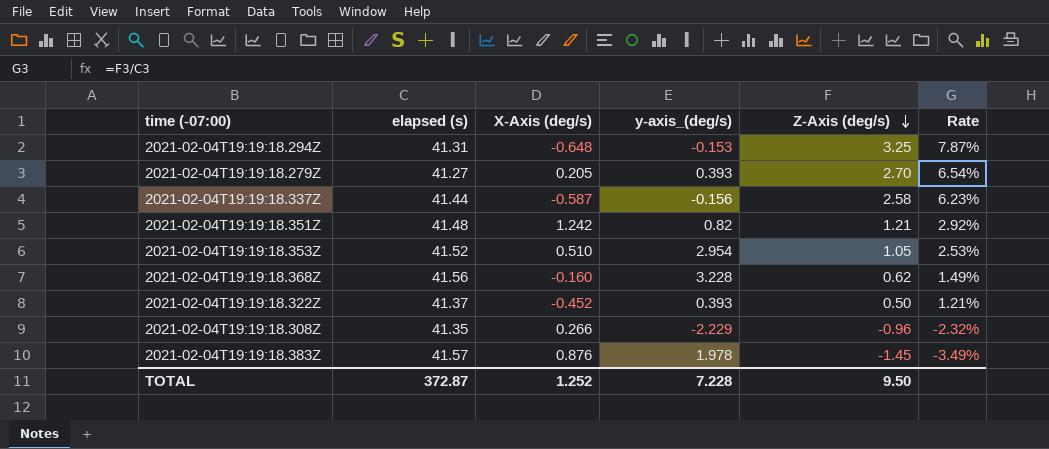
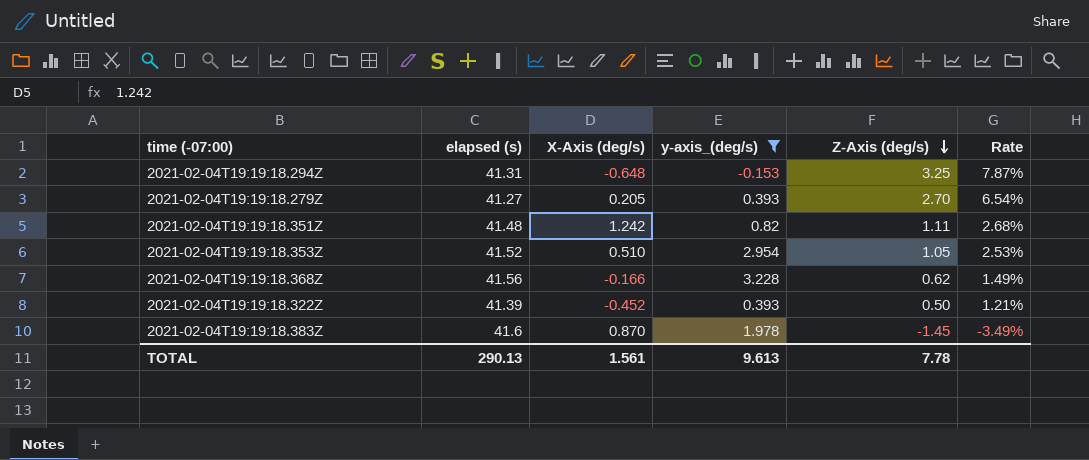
filter: none -> y-axis_(deg/s) >= -0.153
2021-02-04T19:19:18.351Z | Z-Axis (deg/s): 1.21 -> 1.11
2021-02-04T19:19:18.351Z | Rate: 2.92% -> 2.68%
2021-02-04T19:19:18.368Z | X-Axis (deg/s): -0.160 -> -0.166
2021-02-04T19:19:18.322Z | elapsed (s): 41.37 -> 41.39
2021-02-04T19:19:18.383Z | elapsed (s): 41.57 -> 41.6
2021-02-04T19:19:18.383Z | X-Axis (deg/s): 0.876 -> 0.870
TOTAL | elapsed (s): 372.87 -> 290.13
TOTAL | X-Axis (deg/s): 1.252 -> 1.561
TOTAL | y-axis_(deg/s): 7.228 -> 9.613
TOTAL | Z-Axis (deg/s): 9.50 -> 7.78

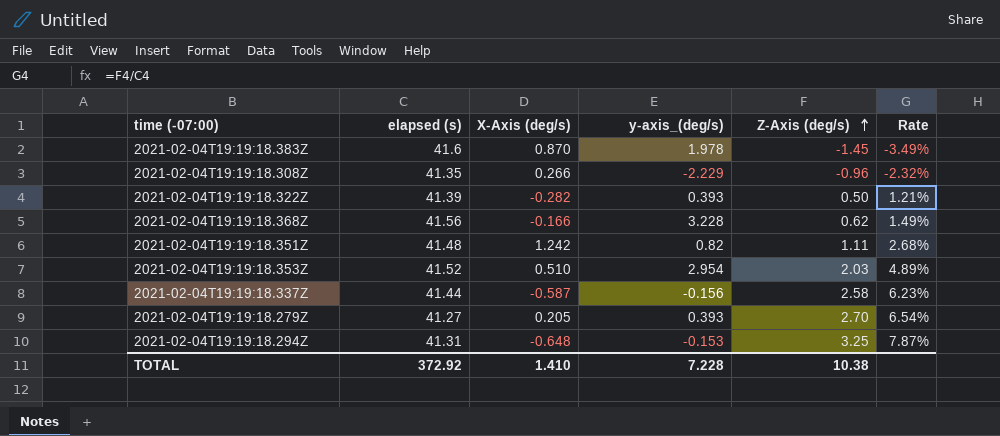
filter: y-axis_(deg/s) >= -0.153 -> none
row order: Z-Axis (deg/s) descending -> Z-Axis (deg/s) ascending
2021-02-04T19:19:18.322Z | X-Axis (deg/s): -0.452 -> -0.282
2021-02-04T19:19:18.353Z | Z-Axis (deg/s): 1.05 -> 2.03
2021-02-04T19:19:18.353Z | Rate: 2.53% -> 4.89%
TOTAL | elapsed (s): 290.13 -> 372.92
TOTAL | X-Axis (deg/s): 1.561 -> 1.410
TOTAL | y-axis_(deg/s): 9.613 -> 7.228
TOTAL | Z-Axis (deg/s): 7.78 -> 10.38

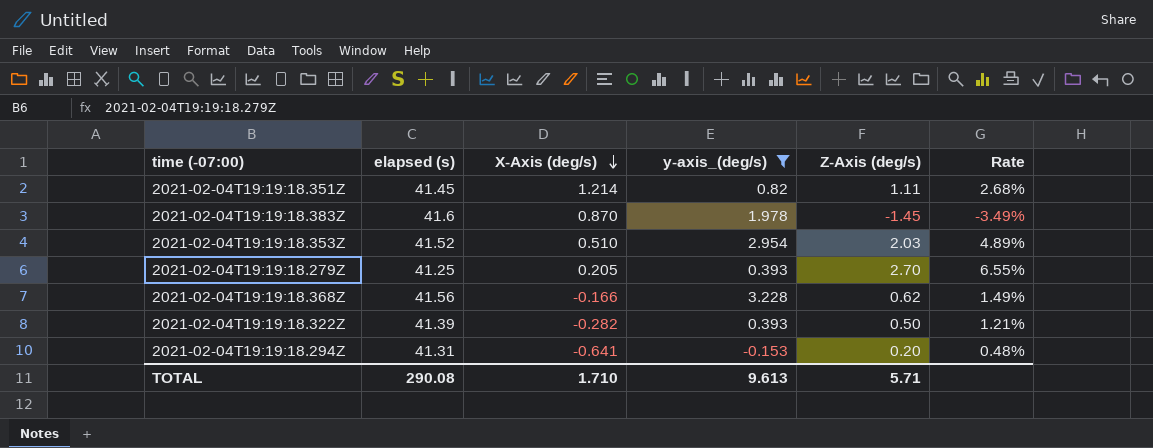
filter: none -> y-axis_(deg/s) >= -0.153
row order: Z-Axis (deg/s) ascending -> X-Axis (deg/s) descending
2021-02-04T19:19:18.351Z | elapsed (s): 41.48 -> 41.45
2021-02-04T19:19:18.351Z | X-Axis (deg/s): 1.242 -> 1.214
2021-02-04T19:19:18.279Z | elapsed (s): 41.27 -> 41.25
2021-02-04T19:19:18.279Z | Rate: 6.54% -> 6.55%
2021-02-04T19:19:18.294Z | X-Axis (deg/s): -0.648 -> -0.641
2021-02-04T19:19:18.294Z | Z-Axis (deg/s): 3.25 -> 0.20
2021-02-04T19:19:18.294Z | Rate: 7.87% -> 0.48%
TOTAL | elapsed (s): 372.92 -> 290.08
TOTAL | X-Axis (deg/s): 1.410 -> 1.710
TOTAL | y-axis_(deg/s): 7.228 -> 9.613
TOTAL | Z-Axis (deg/s): 10.38 -> 5.71

